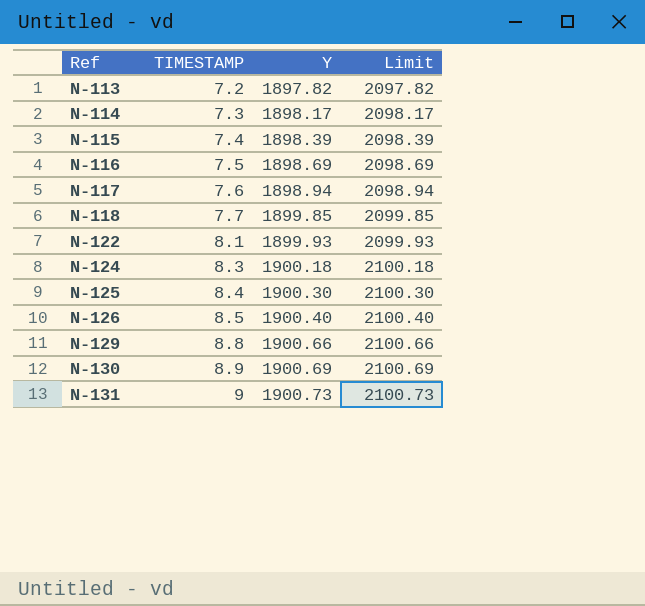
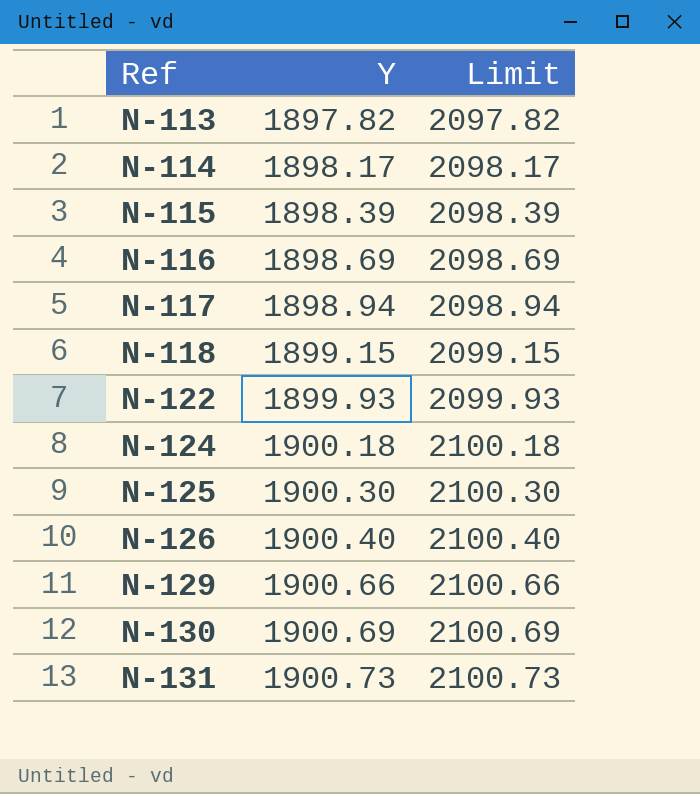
column TIMESTAMP | position: 2 -> none
N-118 | Y: 1899.85 -> 1899.15
N-118 | Limit: 2099.85 -> 2099.15

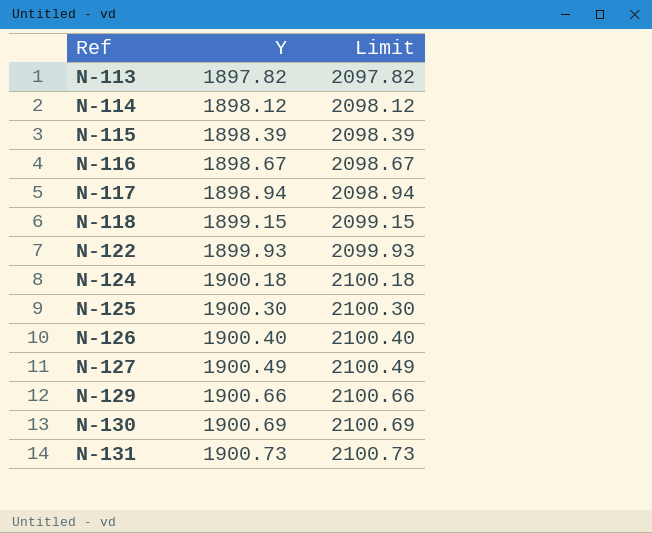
N-114 | Y: 1898.17 -> 1898.12
N-114 | Limit: 2098.17 -> 2098.12
N-116 | Y: 1898.69 -> 1898.67
N-116 | Limit: 2098.69 -> 2098.67
row N-127: none -> 1900.49 | 2100.49

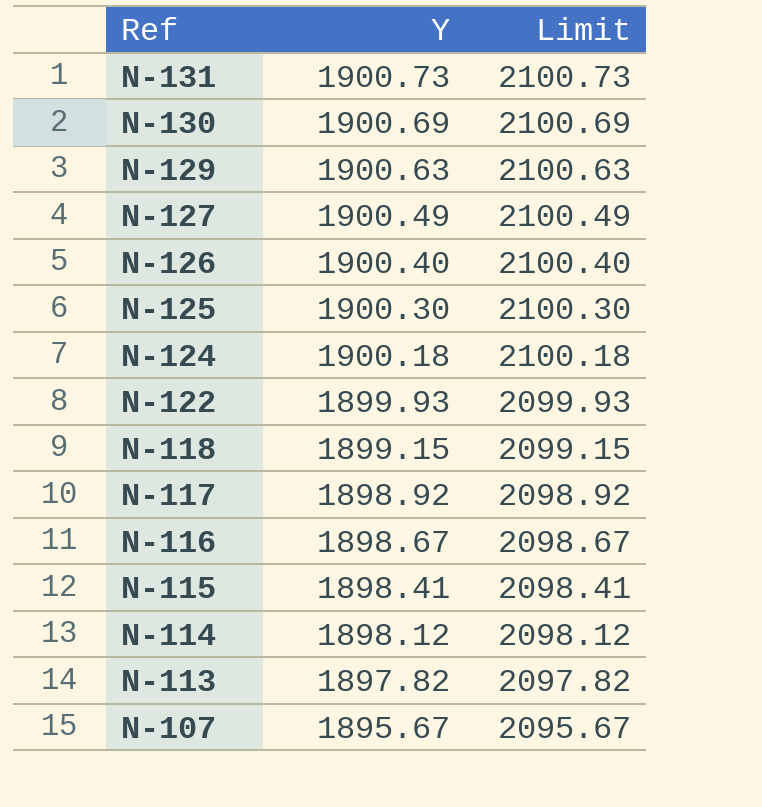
row order: Ref ascending -> Ref descending
N-129 | Y: 1900.66 -> 1900.63
N-129 | Limit: 2100.66 -> 2100.63
N-117 | Y: 1898.94 -> 1898.92
N-117 | Limit: 2098.94 -> 2098.92
N-115 | Y: 1898.39 -> 1898.41
N-115 | Limit: 2098.39 -> 2098.41
row N-107: none -> 1895.67 | 2095.67

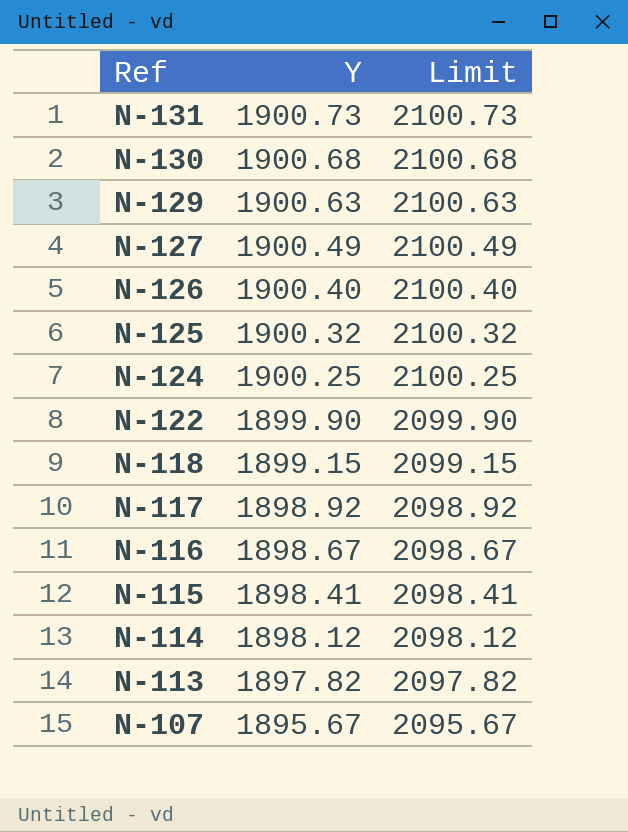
N-130 | Y: 1900.69 -> 1900.68
N-130 | Limit: 2100.69 -> 2100.68
N-125 | Y: 1900.30 -> 1900.32
N-125 | Limit: 2100.30 -> 2100.32
N-124 | Y: 1900.18 -> 1900.25
N-124 | Limit: 2100.18 -> 2100.25
N-122 | Y: 1899.93 -> 1899.90
N-122 | Limit: 2099.93 -> 2099.90

